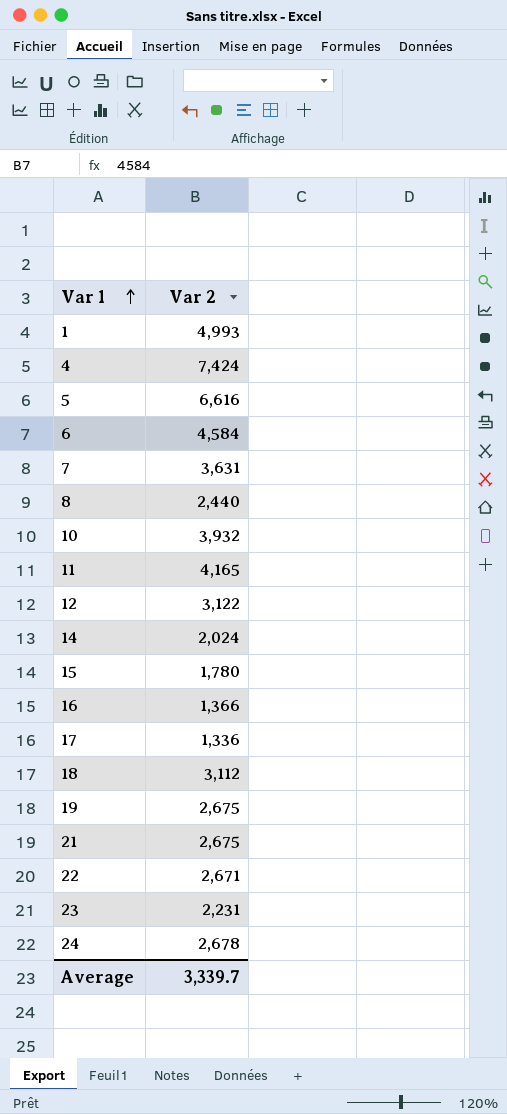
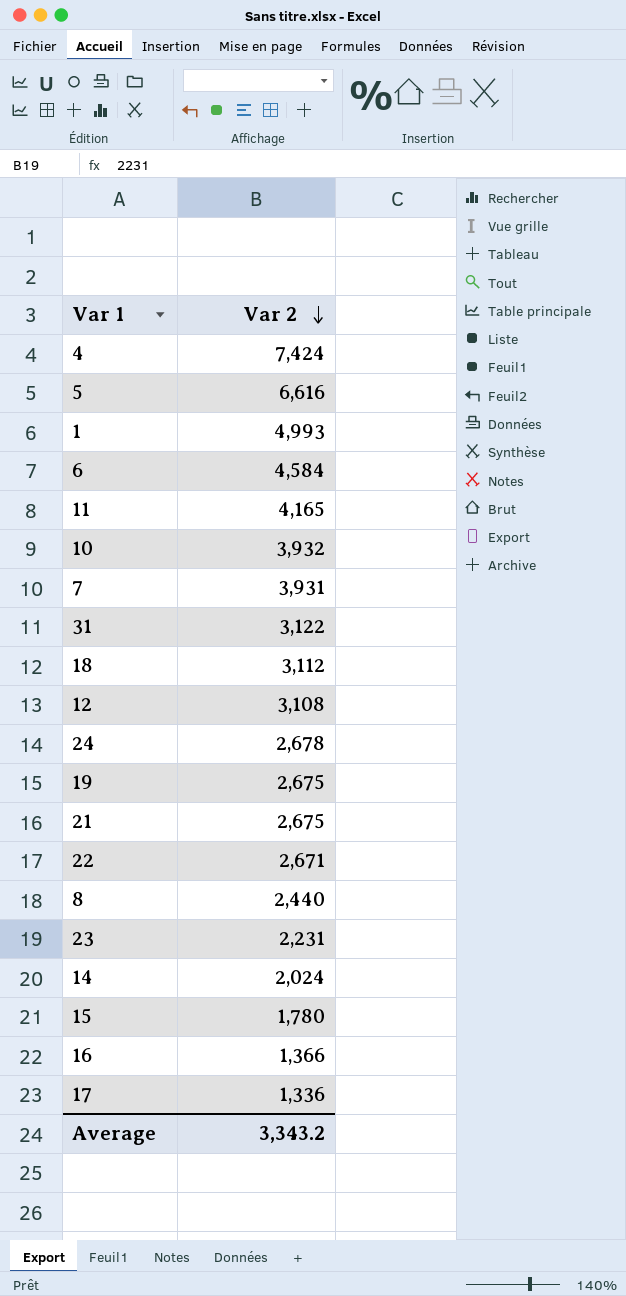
row order: Var 1 ascending -> Var 2 descending
7 | Var 2: 3,631 -> 3,931
row 31: none -> 3,122
12 | Var 2: 3,122 -> 3,108
Average | Var 2: 3,339.7 -> 3,343.2

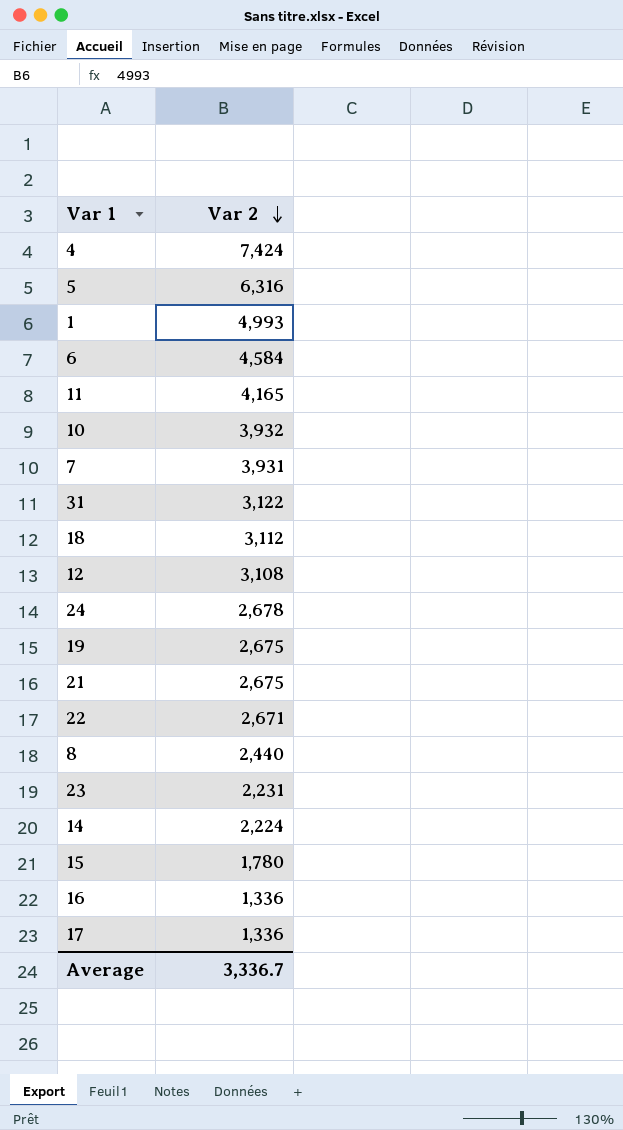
5 | Var 2: 6,616 -> 6,316
14 | Var 2: 2,024 -> 2,224
16 | Var 2: 1,366 -> 1,336
Average | Var 2: 3,343.2 -> 3,336.7

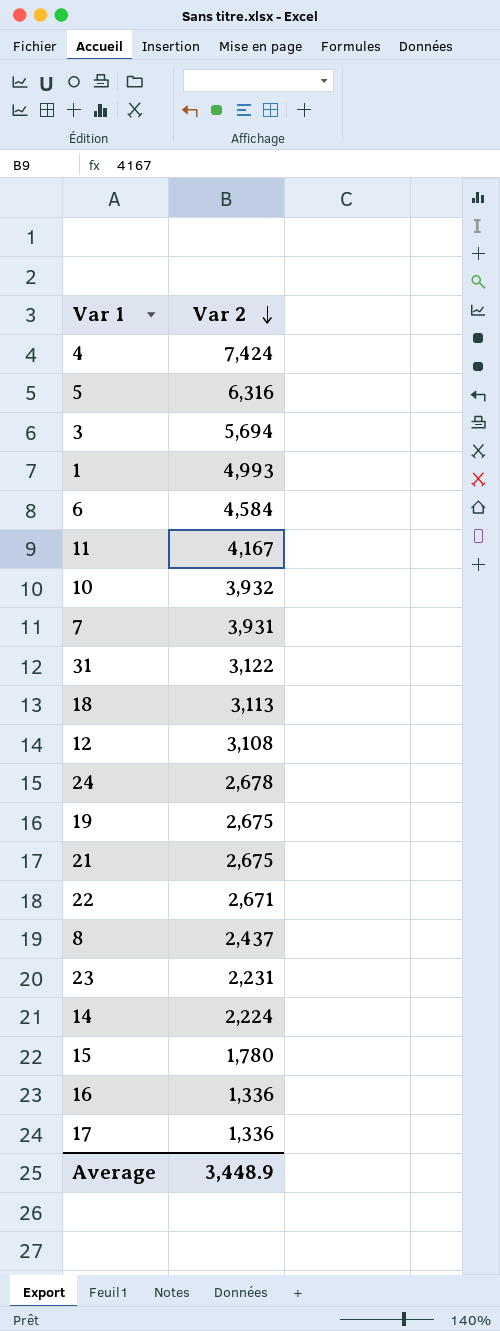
row 3: none -> 5,694
11 | Var 2: 4,165 -> 4,167
18 | Var 2: 3,112 -> 3,113
8 | Var 2: 2,440 -> 2,437
Average | Var 2: 3,336.7 -> 3,448.9

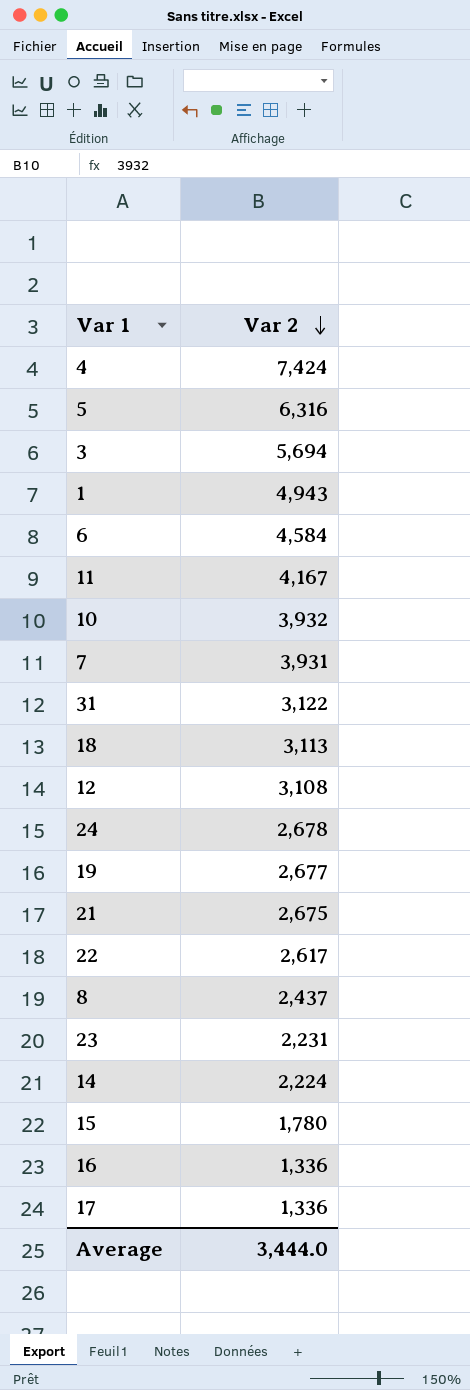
1 | Var 2: 4,993 -> 4,943
19 | Var 2: 2,675 -> 2,677
22 | Var 2: 2,671 -> 2,617
Average | Var 2: 3,448.9 -> 3,444.0

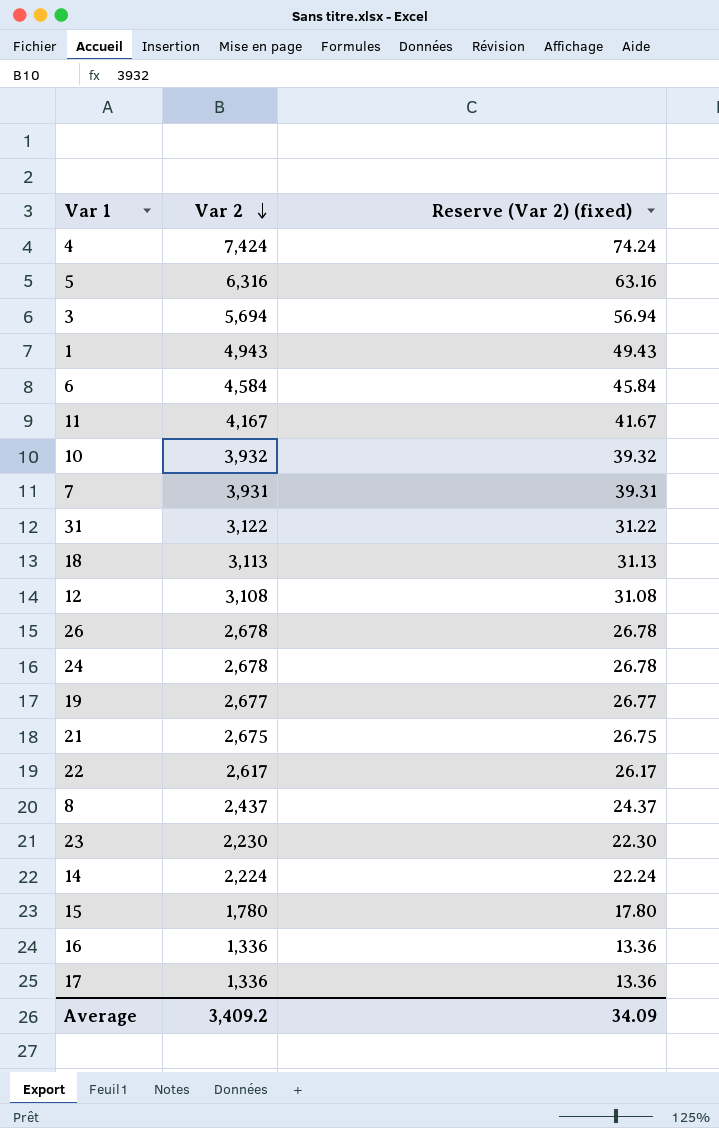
column Reserve (Var 2) (fixed) | formula: none -> [Var 2] * 0.01
row 26: none -> 2,678 | 26.78
23 | Var 2: 2,231 -> 2,230
Average | Var 2: 3,444.0 -> 3,409.2

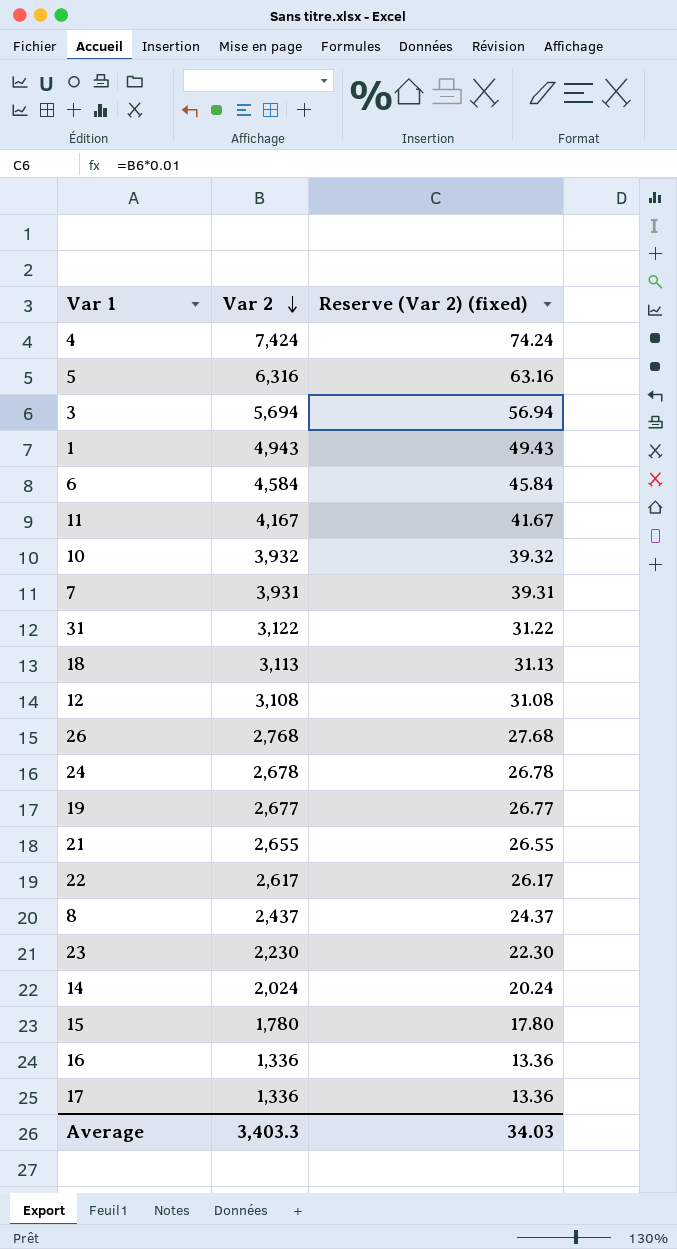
26 | Var 2: 2,678 -> 2,768
26 | Reserve (Var 2) (fixed): 26.78 -> 27.68
21 | Var 2: 2,675 -> 2,655
21 | Reserve (Var 2) (fixed): 26.75 -> 26.55
14 | Var 2: 2,224 -> 2,024
14 | Reserve (Var 2) (fixed): 22.24 -> 20.24
Average | Var 2: 3,409.2 -> 3,403.3
Average | Reserve (Var 2) (fixed): 34.09 -> 34.03

